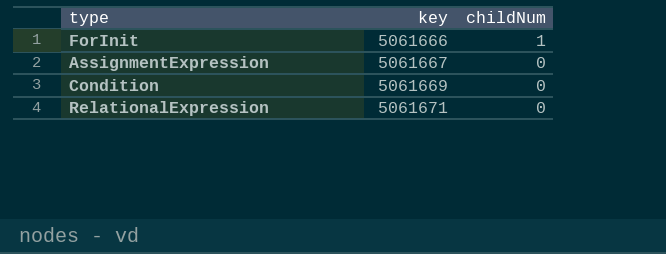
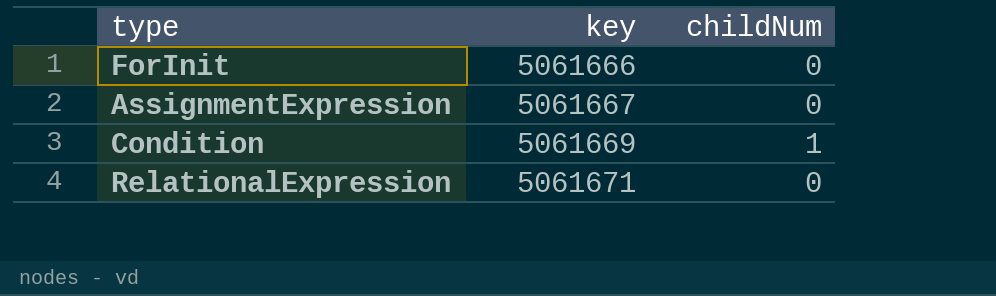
ForInit | childNum: 1 -> 0
Condition | childNum: 0 -> 1

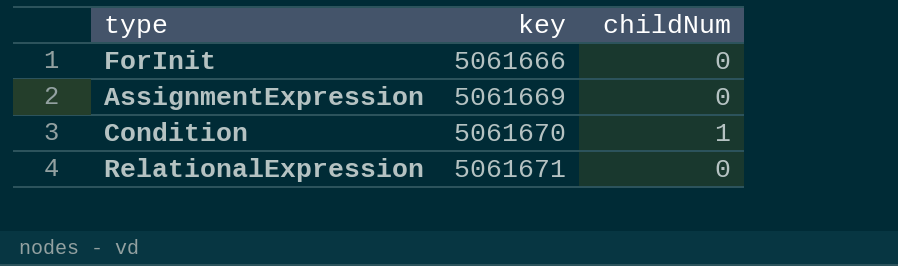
AssignmentExpression | key: 5061667 -> 5061669
Condition | key: 5061669 -> 5061670

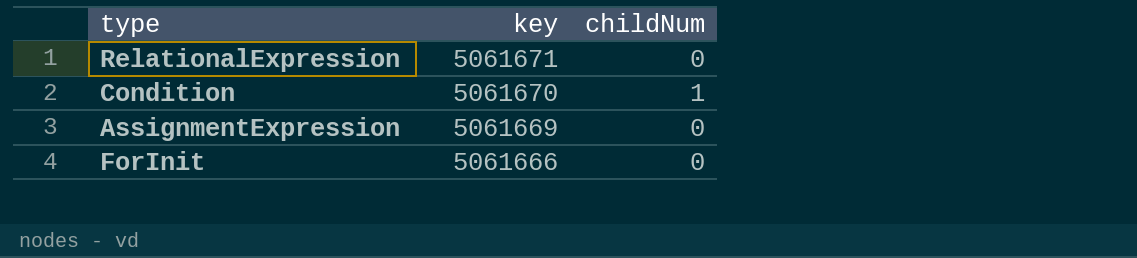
row order: key ascending -> key descending

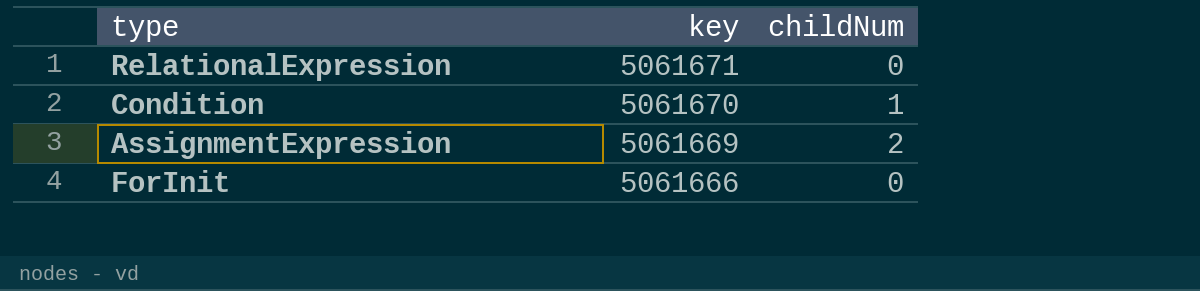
AssignmentExpression | childNum: 0 -> 2

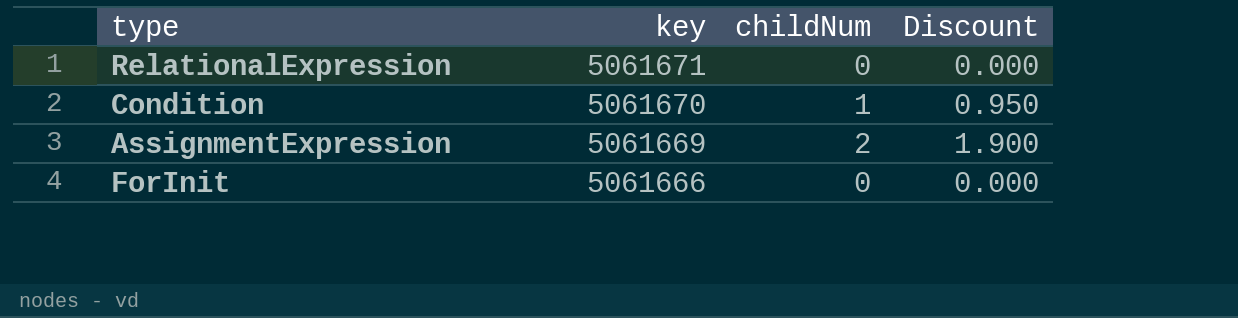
column Discount | formula: none -> [childNum] * 0.95

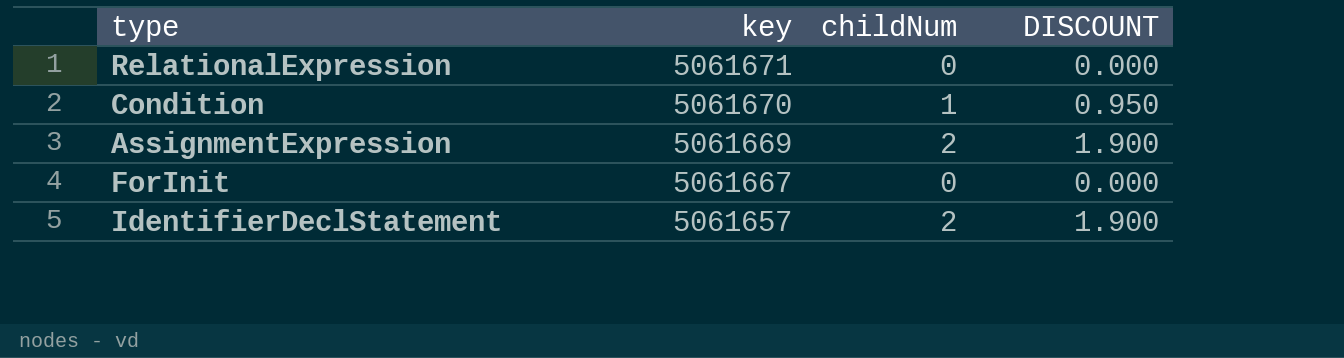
column name: Discount -> DISCOUNT
ForInit | key: 5061666 -> 5061667
row IdentifierDeclStatement: none -> 5061657 | 2 | 1.900

